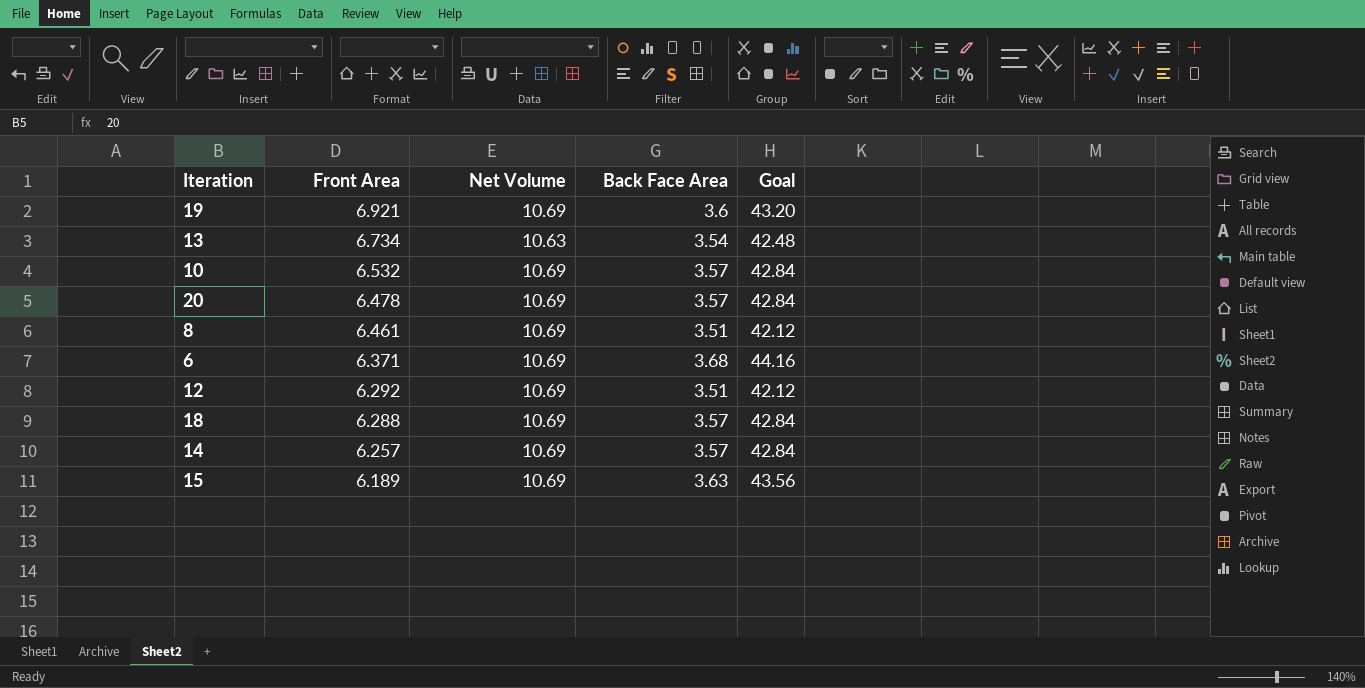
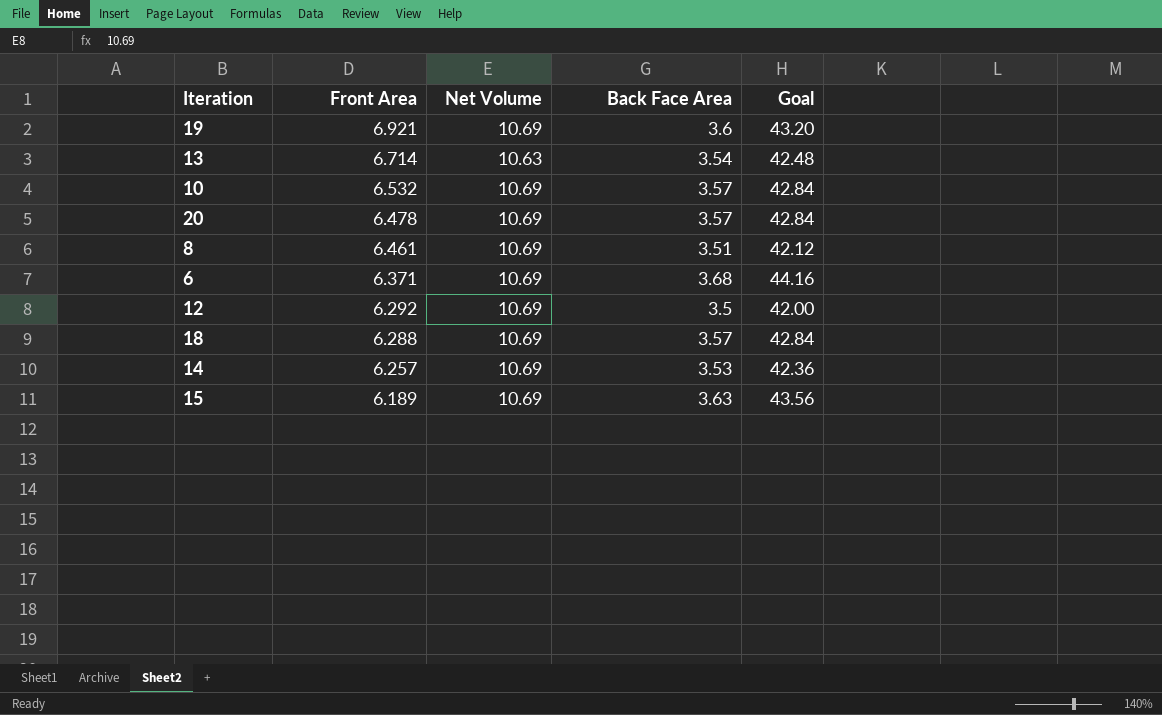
13 | Front Area: 6.734 -> 6.714
12 | Back Face Area: 3.51 -> 3.5
12 | Goal: 42.12 -> 42.00
14 | Back Face Area: 3.57 -> 3.53
14 | Goal: 42.84 -> 42.36

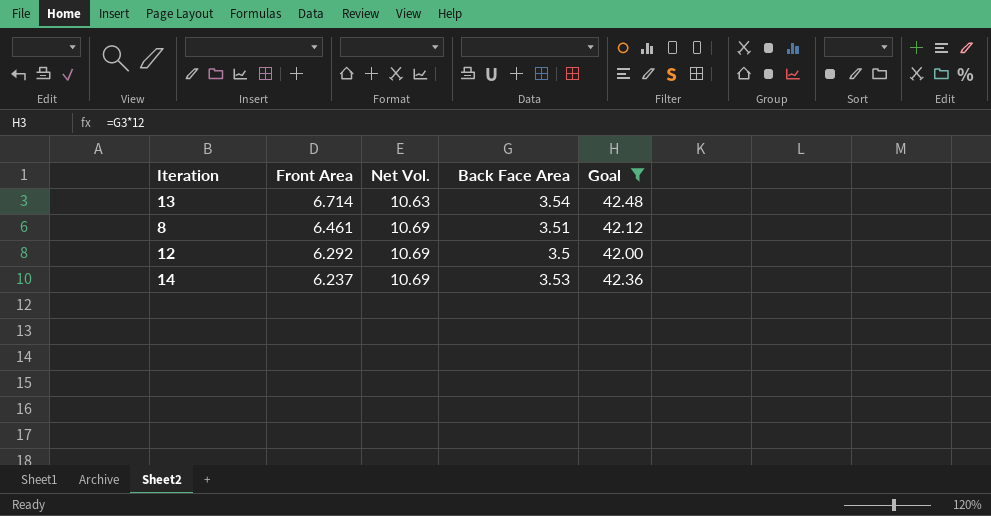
filter: none -> Goal <= 42.48
column name: Net Volume -> Net Vol.
14 | Front Area: 6.257 -> 6.237

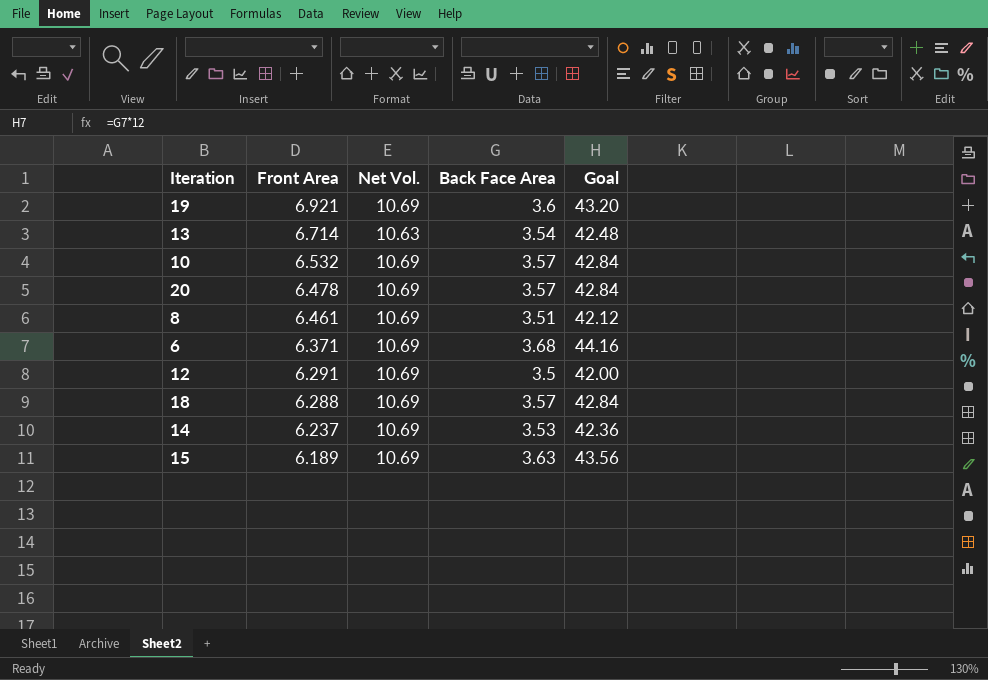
filter: Goal <= 42.48 -> none
12 | Front Area: 6.292 -> 6.291

